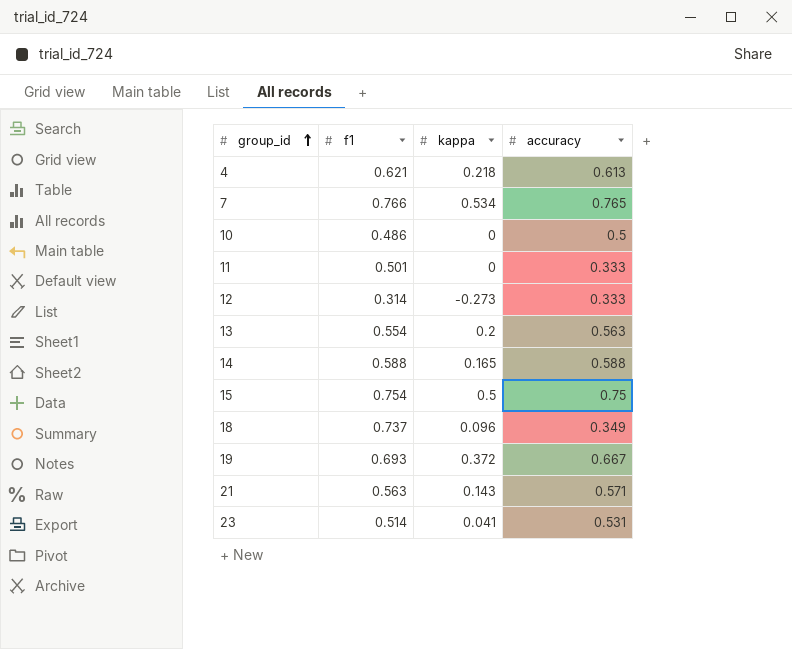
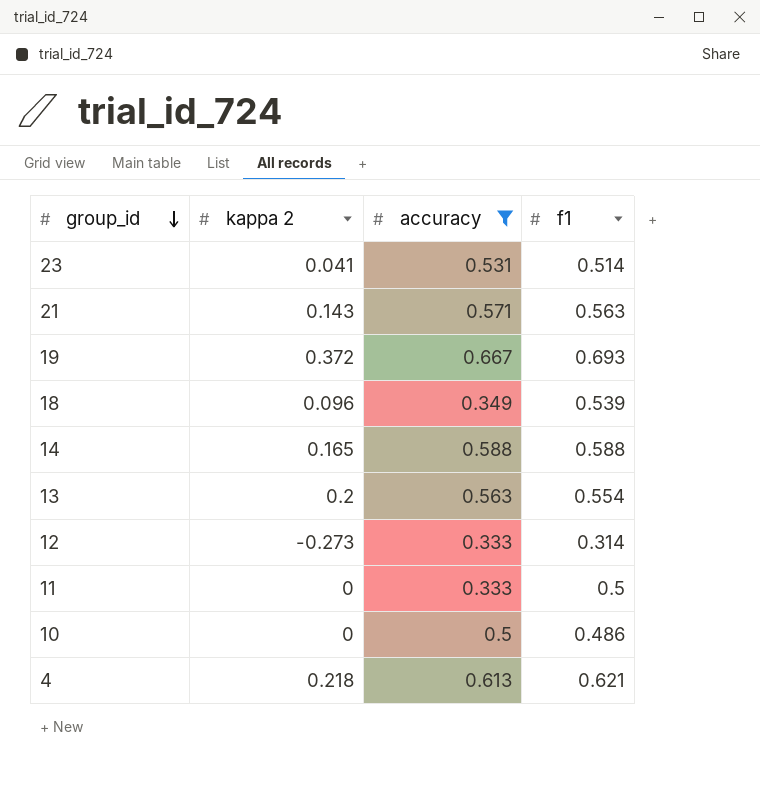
filter: none -> accuracy <= 0.667
row order: group_id ascending -> group_id descending
column name: kappa -> kappa 2
column f1 | position: 2 -> 4
18 | f1: 0.737 -> 0.539
11 | f1: 0.501 -> 0.5

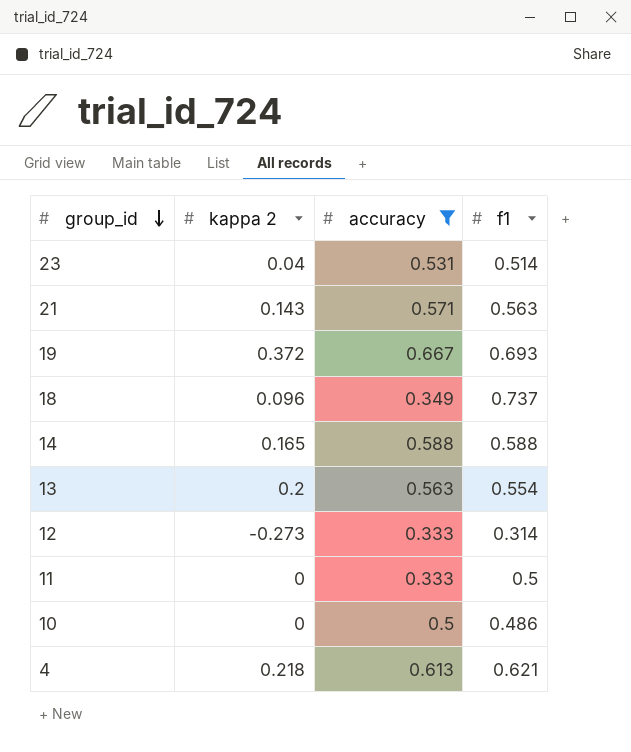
23 | kappa 2: 0.041 -> 0.04
18 | f1: 0.539 -> 0.737

